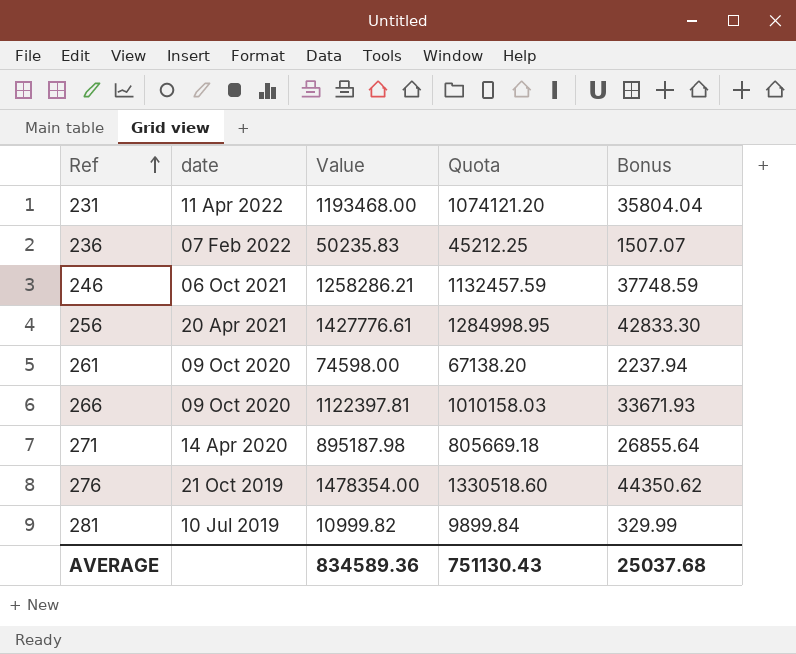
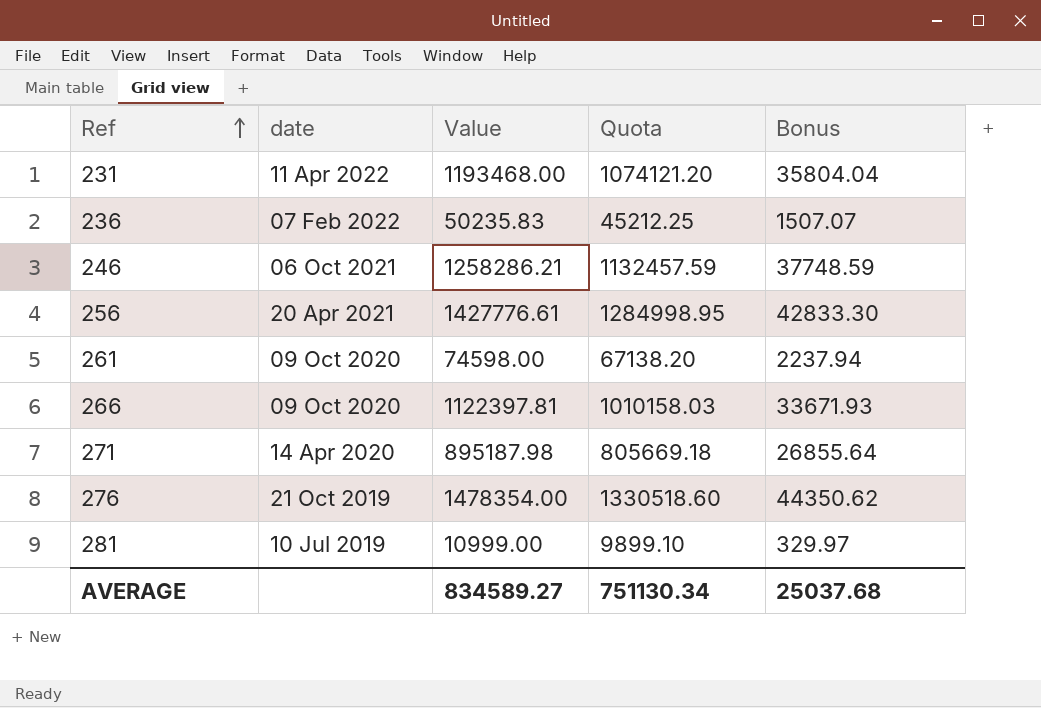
281 | Value: 10999.82 -> 10999.00
281 | Quota: 9899.84 -> 9899.10
281 | Bonus: 329.99 -> 329.97
AVERAGE | Value: 834589.36 -> 834589.27
AVERAGE | Quota: 751130.43 -> 751130.34

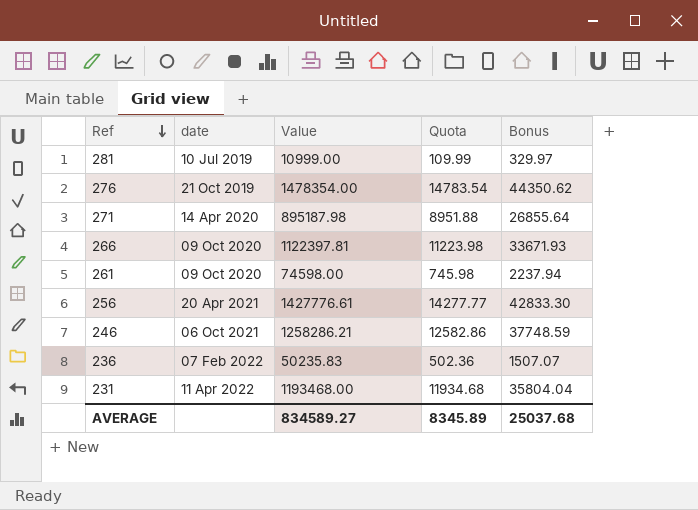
row order: Ref ascending -> Ref descending
column Quota | formula: [Value] * 0.9 -> [Value] * 0.01
AVERAGE | Quota: 751130.34 -> 8345.89

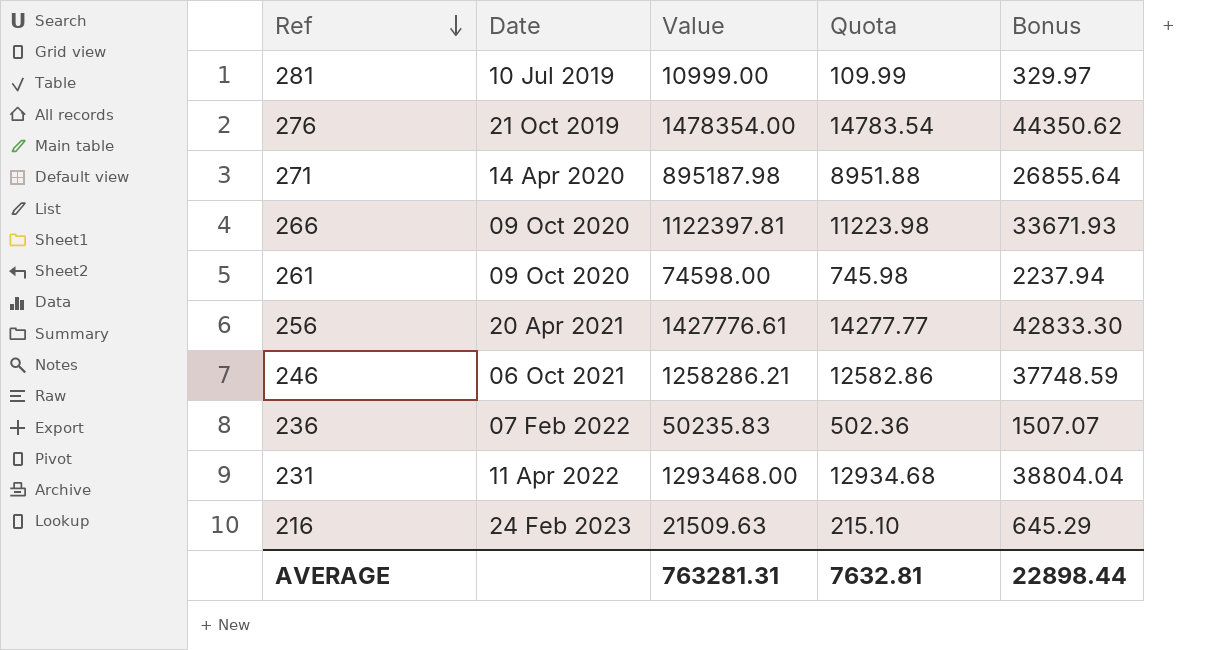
column name: date -> Date
231 | Value: 1193468.00 -> 1293468.00
231 | Quota: 11934.68 -> 12934.68
231 | Bonus: 35804.04 -> 38804.04
row 216: none -> 24 Feb 2023 | 21509.63 | 215.10 | 645.29
AVERAGE | Value: 834589.27 -> 763281.31
AVERAGE | Quota: 8345.89 -> 7632.81
AVERAGE | Bonus: 25037.68 -> 22898.44

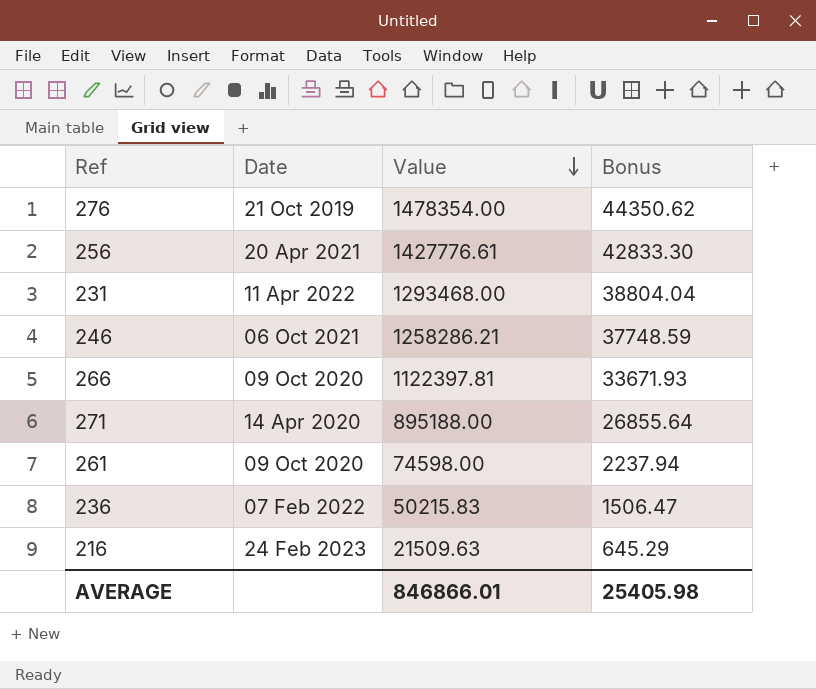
row order: Ref descending -> Value descending
column Quota | formula: [Value] * 0.01 -> none
row 281: 10 Jul 2019 | 10999.00 | 109.99 | 329.97 -> none
271 | Value: 895187.98 -> 895188.00
236 | Value: 50235.83 -> 50215.83
236 | Bonus: 1507.07 -> 1506.47
AVERAGE | Value: 763281.31 -> 846866.01
AVERAGE | Bonus: 22898.44 -> 25405.98

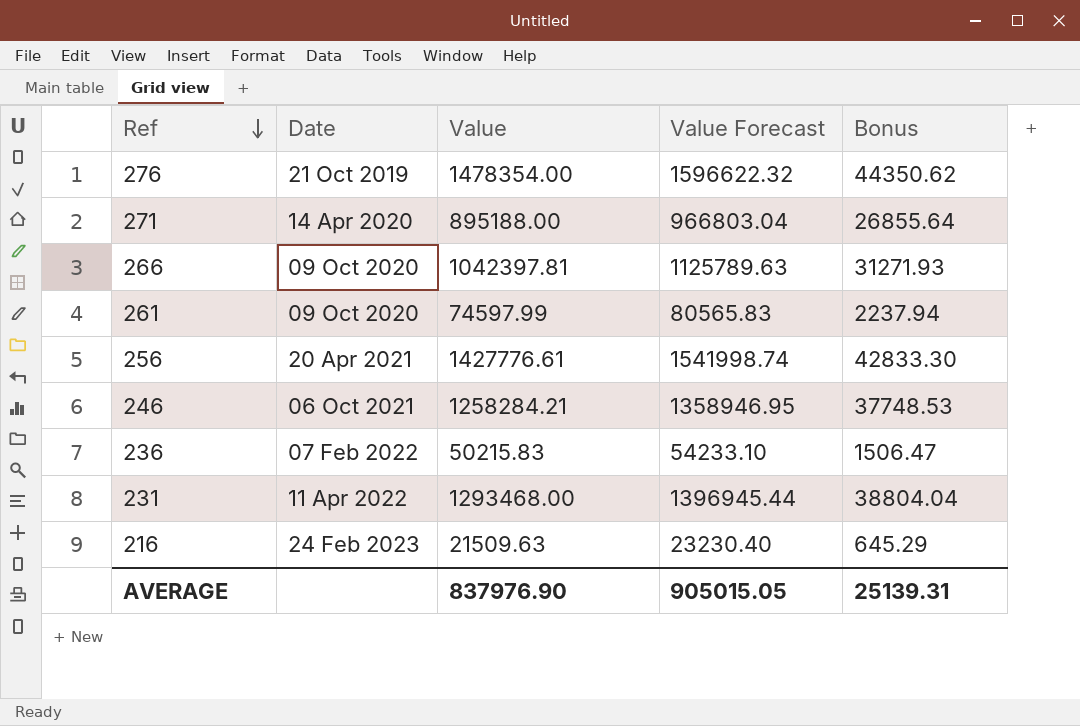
row order: Value descending -> Ref descending
column Value Forecast | formula: none -> [Value] * 1.08
266 | Value: 1122397.81 -> 1042397.81
266 | Bonus: 33671.93 -> 31271.93
261 | Value: 74598.00 -> 74597.99
246 | Value: 1258286.21 -> 1258284.21
246 | Bonus: 37748.59 -> 37748.53
AVERAGE | Value: 846866.01 -> 837976.90
AVERAGE | Bonus: 25405.98 -> 25139.31

